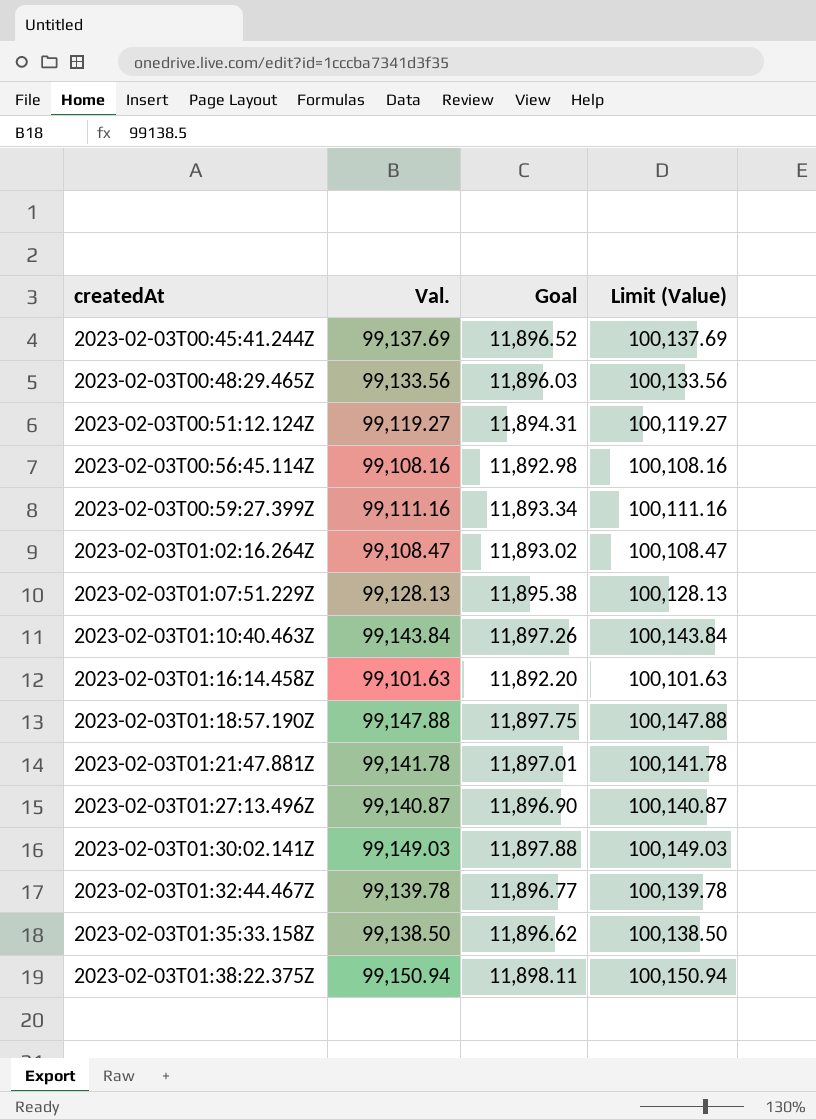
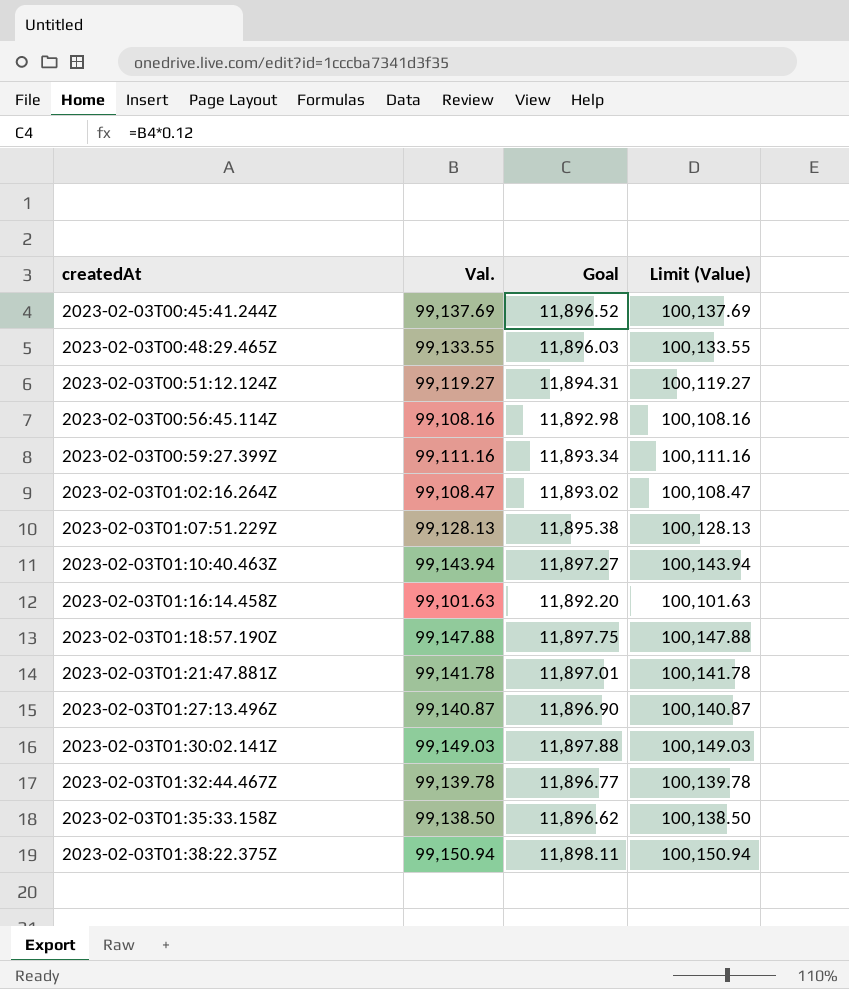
2023-02-03T00:48:29.465Z | Val.: 99,133.56 -> 99,133.55
2023-02-03T00:48:29.465Z | Limit (Value): 100,133.56 -> 100,133.55
2023-02-03T01:10:40.463Z | Val.: 99,143.84 -> 99,143.94
2023-02-03T01:10:40.463Z | Goal: 11,897.26 -> 11,897.27
2023-02-03T01:10:40.463Z | Limit (Value): 100,143.84 -> 100,143.94

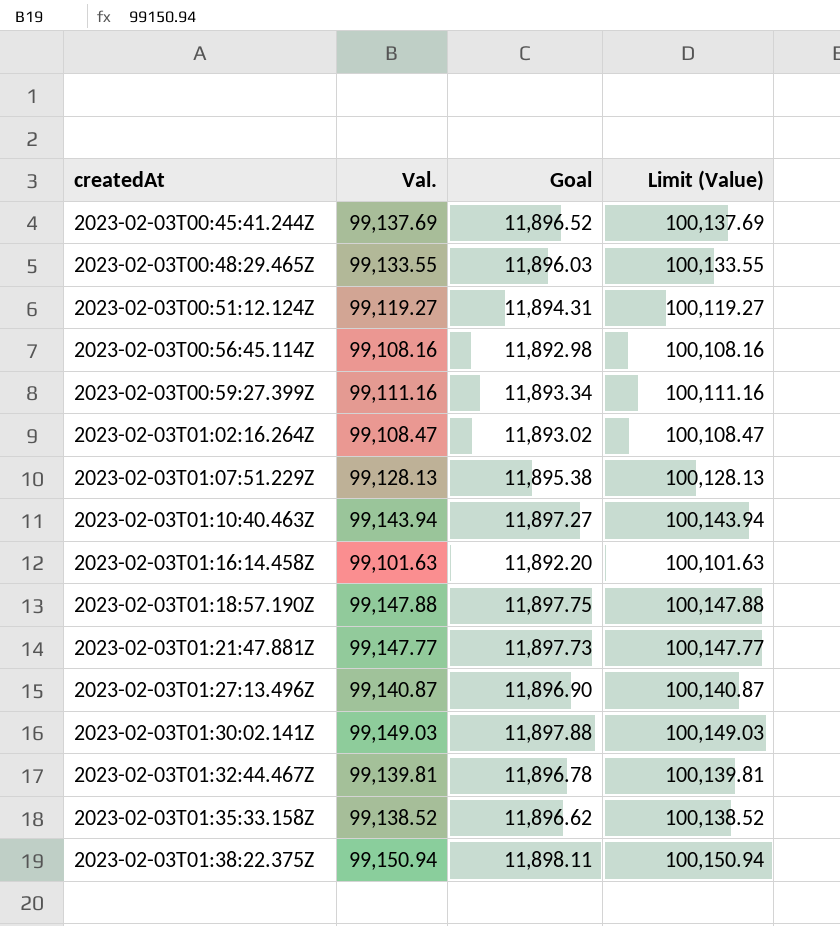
2023-02-03T01:21:47.881Z | Val.: 99,141.78 -> 99,147.77
2023-02-03T01:21:47.881Z | Goal: 11,897.01 -> 11,897.73
2023-02-03T01:21:47.881Z | Limit (Value): 100,141.78 -> 100,147.77
2023-02-03T01:32:44.467Z | Val.: 99,139.78 -> 99,139.81
2023-02-03T01:32:44.467Z | Goal: 11,896.77 -> 11,896.78
2023-02-03T01:32:44.467Z | Limit (Value): 100,139.78 -> 100,139.81
2023-02-03T01:35:33.158Z | Val.: 99,138.50 -> 99,138.52
2023-02-03T01:35:33.158Z | Limit (Value): 100,138.50 -> 100,138.52

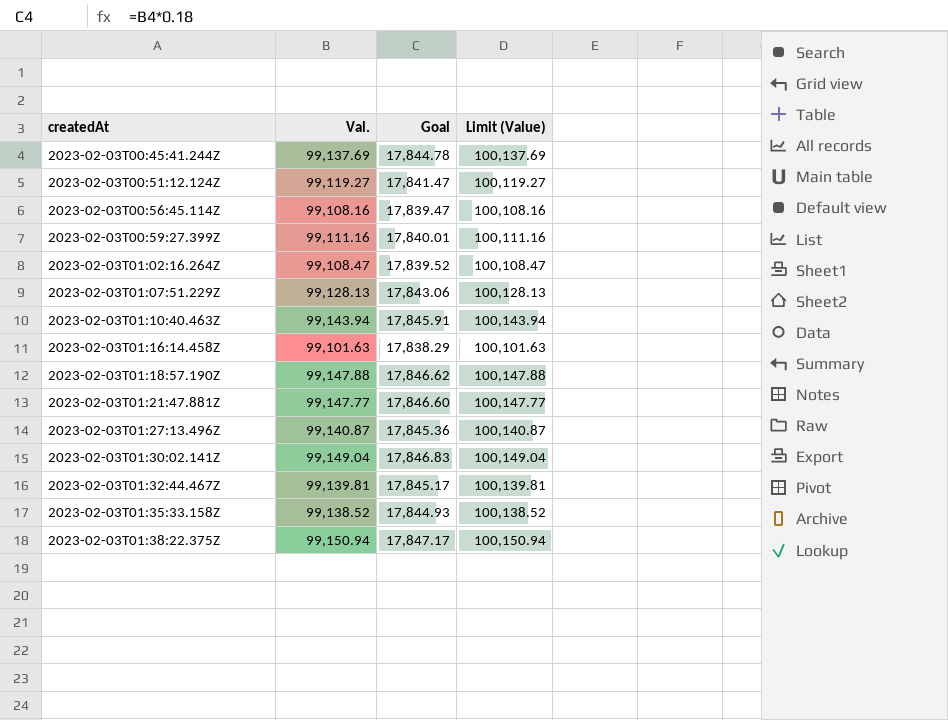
column Goal | formula: [Val.] * 0.12 -> [Val.] * 0.18
row 2023-02-03T00:48:29.465Z: 99,133.55 | 11,896.03 | 100,133.55 -> none
2023-02-03T01:30:02.141Z | Val.: 99,149.03 -> 99,149.04
2023-02-03T01:30:02.141Z | Limit (Value): 100,149.03 -> 100,149.04

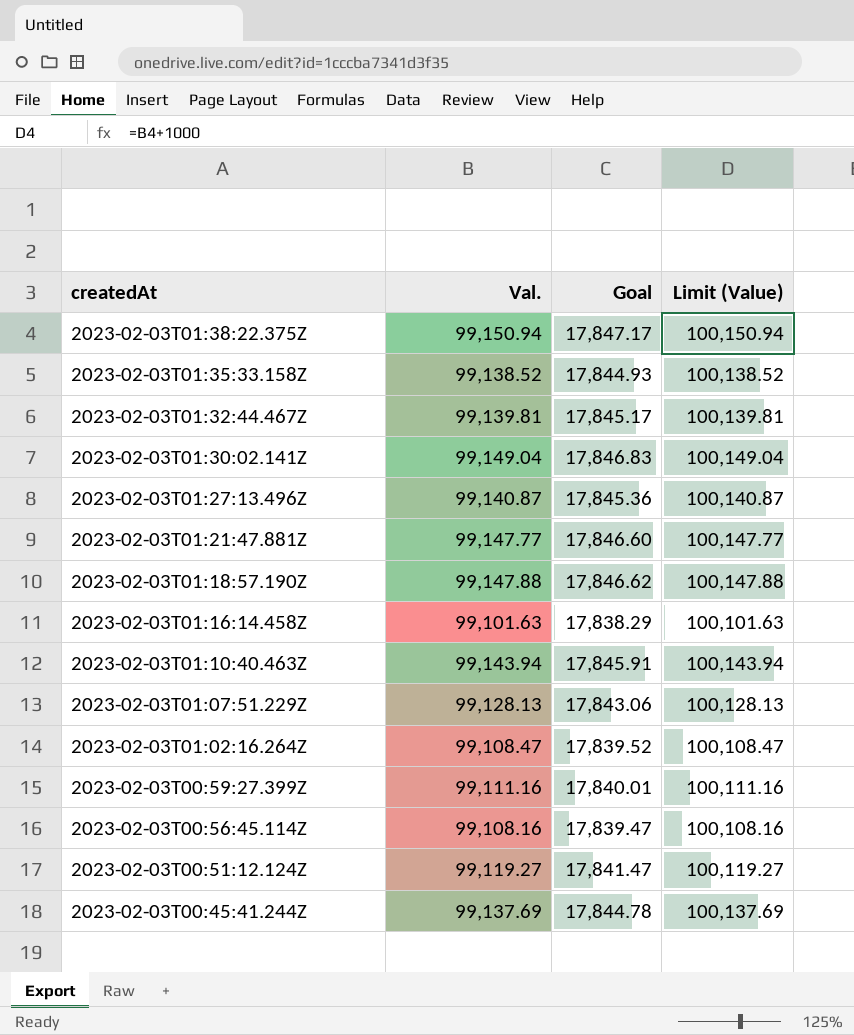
row order: createdAt ascending -> createdAt descending

